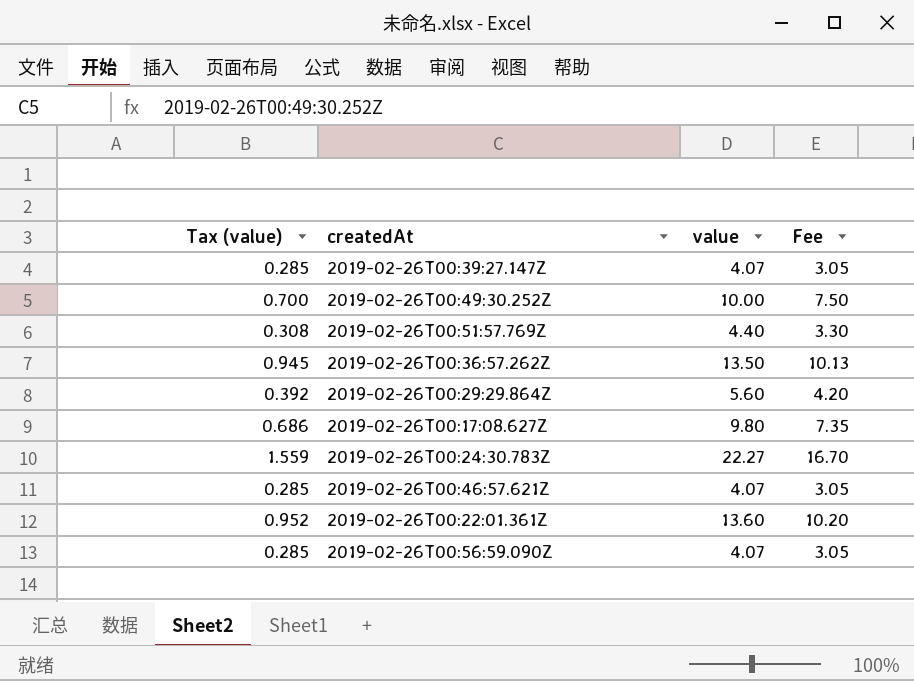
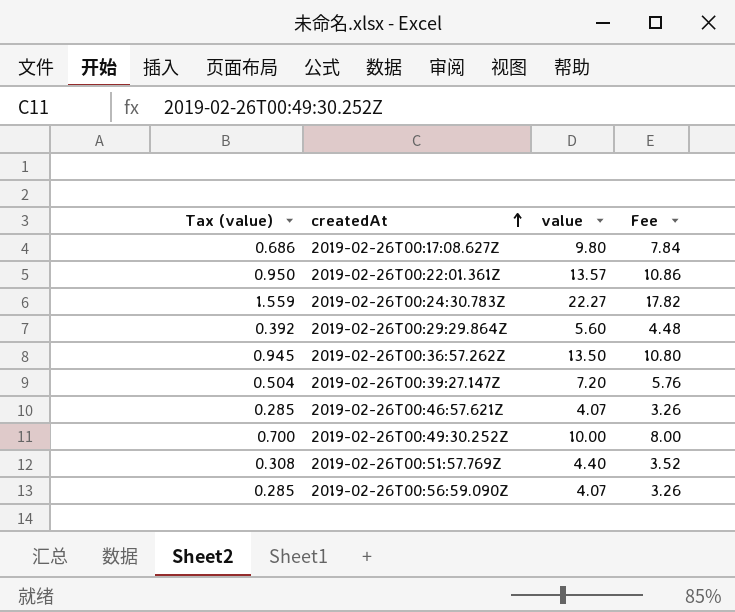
row order: none -> createdAt ascending
column Fee | formula: [value] * 0.75 -> [value] * 0.8
2019-02-26T00:22:01.361Z | Tax (value): 0.952 -> 0.950
2019-02-26T00:22:01.361Z | value: 13.60 -> 13.57
2019-02-26T00:39:27.147Z | Tax (value): 0.285 -> 0.504
2019-02-26T00:39:27.147Z | value: 4.07 -> 7.20

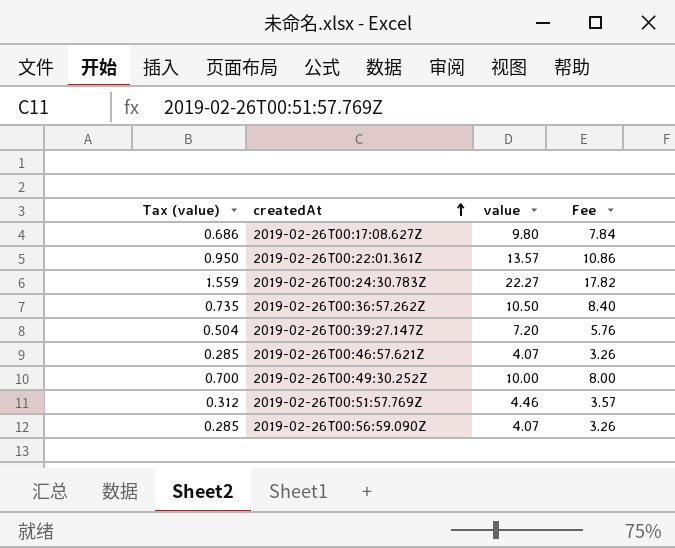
row 2019-02-26T00:29:29.864Z: 0.392 | 5.60 | 4.48 -> none
2019-02-26T00:36:57.262Z | Tax (value): 0.945 -> 0.735
2019-02-26T00:36:57.262Z | value: 13.50 -> 10.50
2019-02-26T00:36:57.262Z | Fee: 10.80 -> 8.40
2019-02-26T00:51:57.769Z | Tax (value): 0.308 -> 0.312
2019-02-26T00:51:57.769Z | value: 4.40 -> 4.46
2019-02-26T00:51:57.769Z | Fee: 3.52 -> 3.57

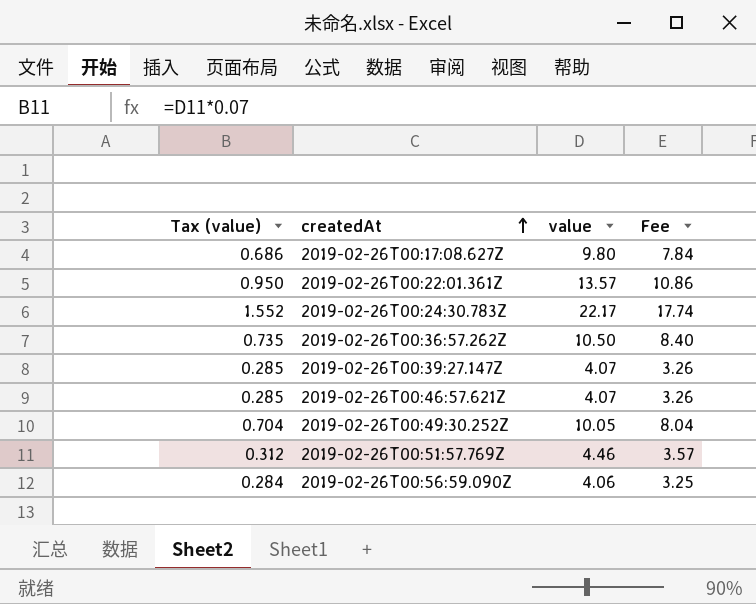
2019-02-26T00:24:30.783Z | Tax (value): 1.559 -> 1.552
2019-02-26T00:24:30.783Z | value: 22.27 -> 22.17
2019-02-26T00:24:30.783Z | Fee: 17.82 -> 17.74
2019-02-26T00:39:27.147Z | Tax (value): 0.504 -> 0.285
2019-02-26T00:39:27.147Z | value: 7.20 -> 4.07
2019-02-26T00:39:27.147Z | Fee: 5.76 -> 3.26
2019-02-26T00:49:30.252Z | Tax (value): 0.700 -> 0.704
2019-02-26T00:49:30.252Z | value: 10.00 -> 10.05
2019-02-26T00:49:30.252Z | Fee: 8.00 -> 8.04
2019-02-26T00:56:59.090Z | Tax (value): 0.285 -> 0.284
2019-02-26T00:56:59.090Z | value: 4.07 -> 4.06
2019-02-26T00:56:59.090Z | Fee: 3.26 -> 3.25

